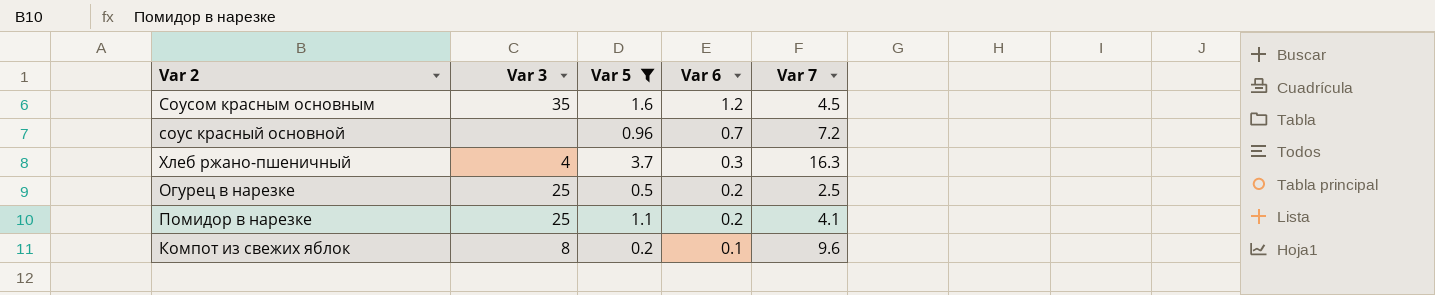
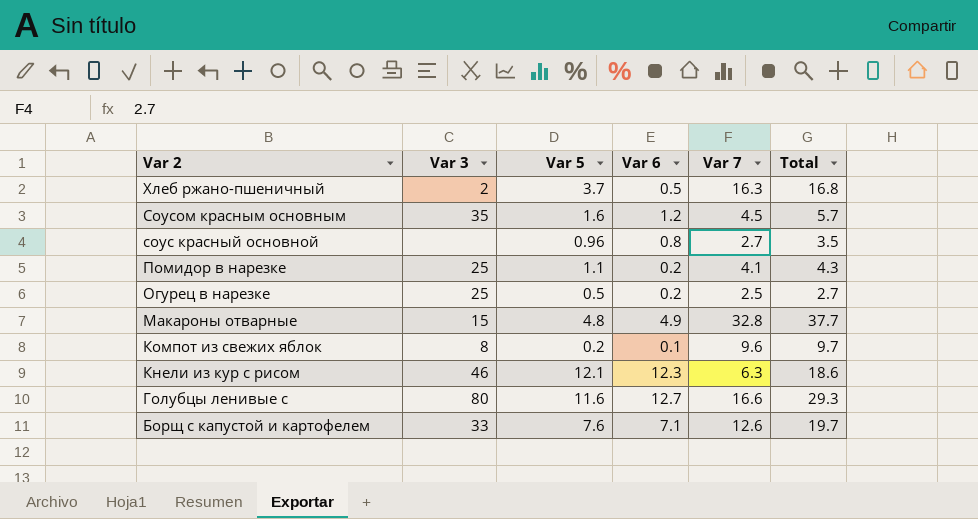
filter: Var 5 <= 3.7 -> none
row order: Var 6 descending -> Var 2 descending
column Total | formula: none -> [Var 6] + [Var 7]
Хлеб ржано-пшеничный | Var 3: 4 -> 2
Хлеб ржано-пшеничный | Var 6: 0.3 -> 0.5
соус красный основной | Var 6: 0.7 -> 0.8
соус красный основной | Var 7: 7.2 -> 2.7

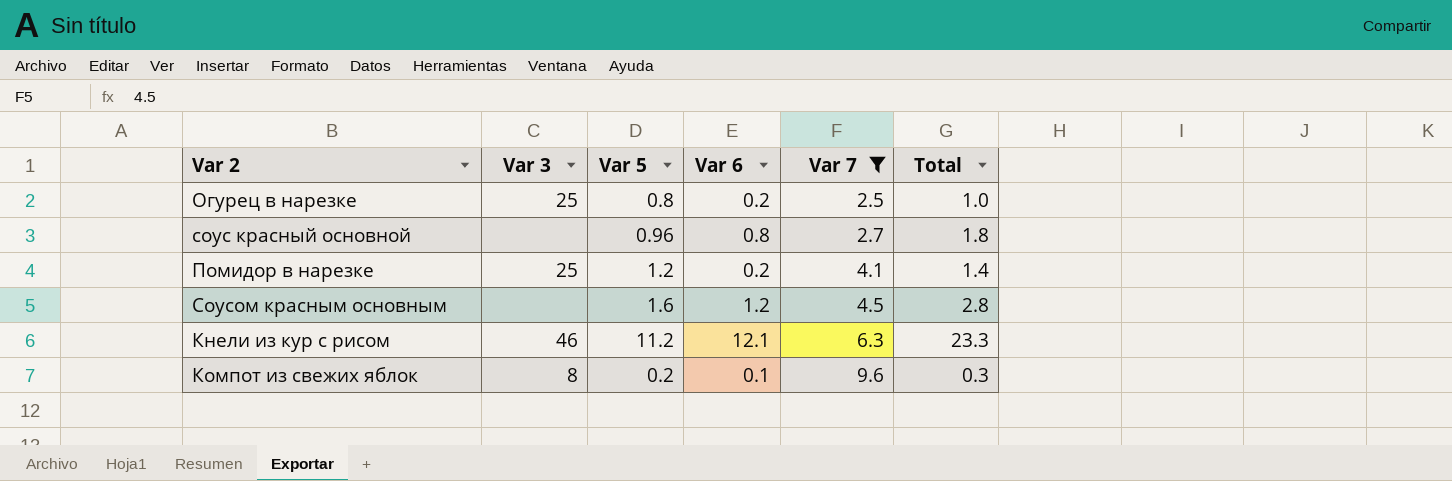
filter: none -> Var 7 <= 9.6
row order: Var 2 descending -> Var 7 ascending
column Total | formula: [Var 6] + [Var 7] -> [Var 5] + [Var 6]
Огурец в нарезке | Var 5: 0.5 -> 0.8
Помидор в нарезке | Var 5: 1.1 -> 1.2
Соусом красным основным | Var 3: 35 -> none
Кнели из кур с рисом | Var 5: 12.1 -> 11.2
Кнели из кур с рисом | Var 6: 12.3 -> 12.1

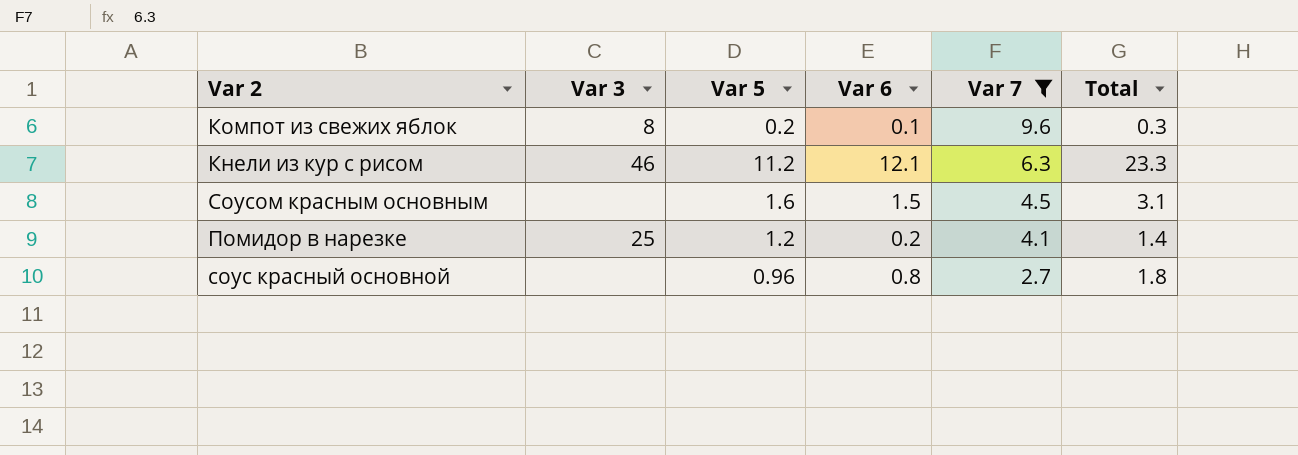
row order: Var 7 ascending -> Var 7 descending
row Огурец в нарезке: 25 | 0.8 | 0.2 | 2.5 | 1.0 -> none
Соусом красным основным | Var 6: 1.2 -> 1.5
Соусом красным основным | Total: 2.8 -> 3.1

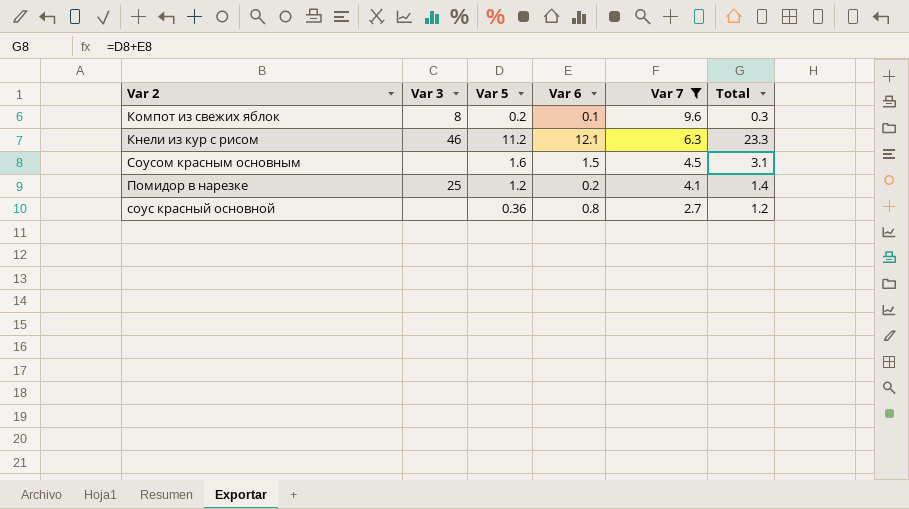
соус красный основной | Var 5: 0.96 -> 0.36
соус красный основной | Total: 1.8 -> 1.2

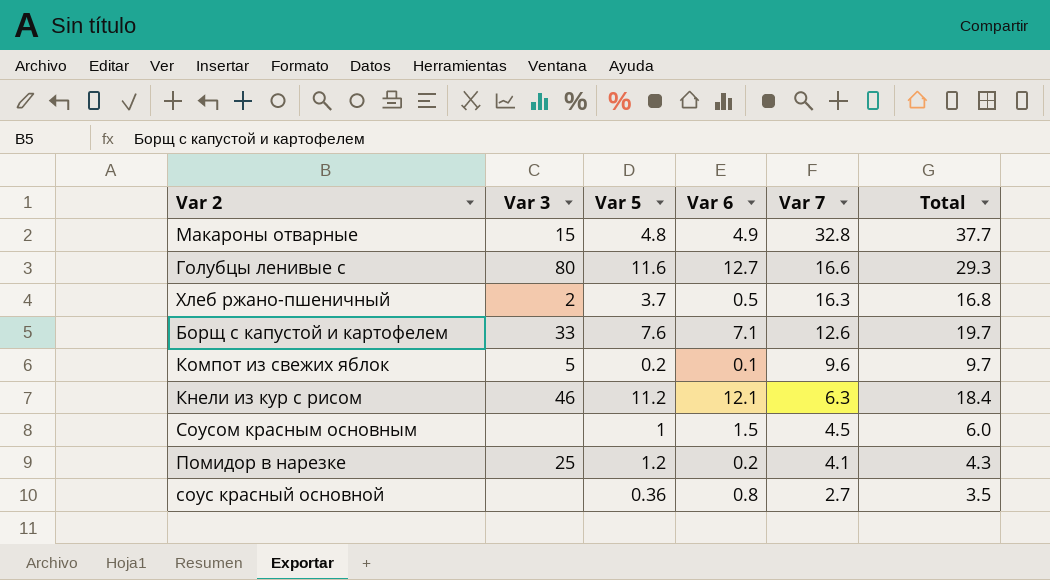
filter: Var 7 <= 9.6 -> none
column Total | formula: [Var 5] + [Var 6] -> [Var 6] + [Var 7]
Компот из свежих яблок | Var 3: 8 -> 5
Соусом красным основным | Var 5: 1.6 -> 1

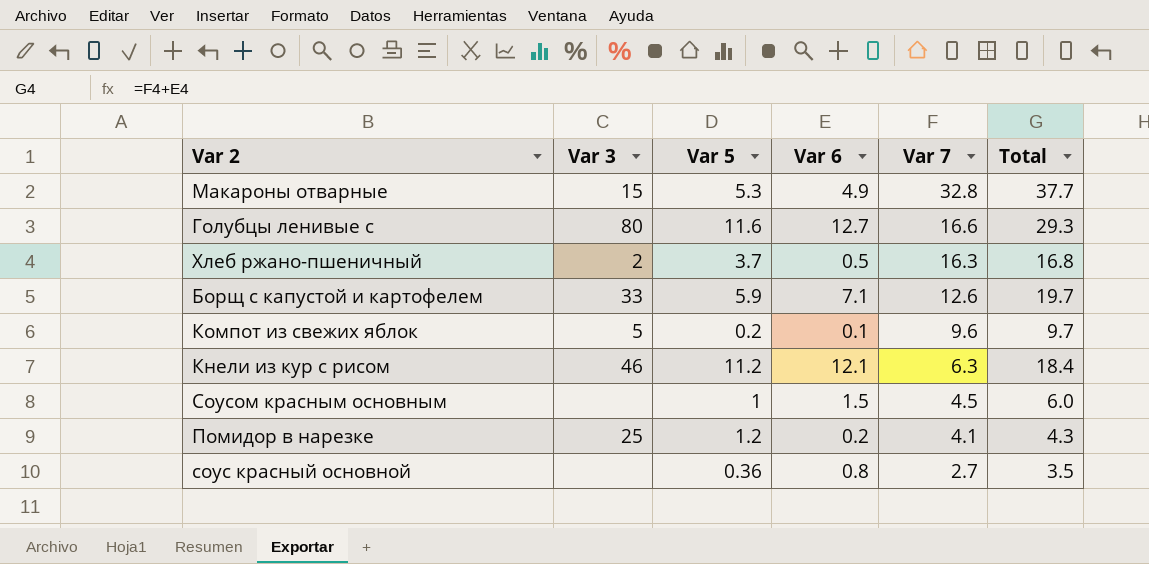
Макароны отварные | Var 5: 4.8 -> 5.3
Борщ с капустой и картофелем | Var 5: 7.6 -> 5.9

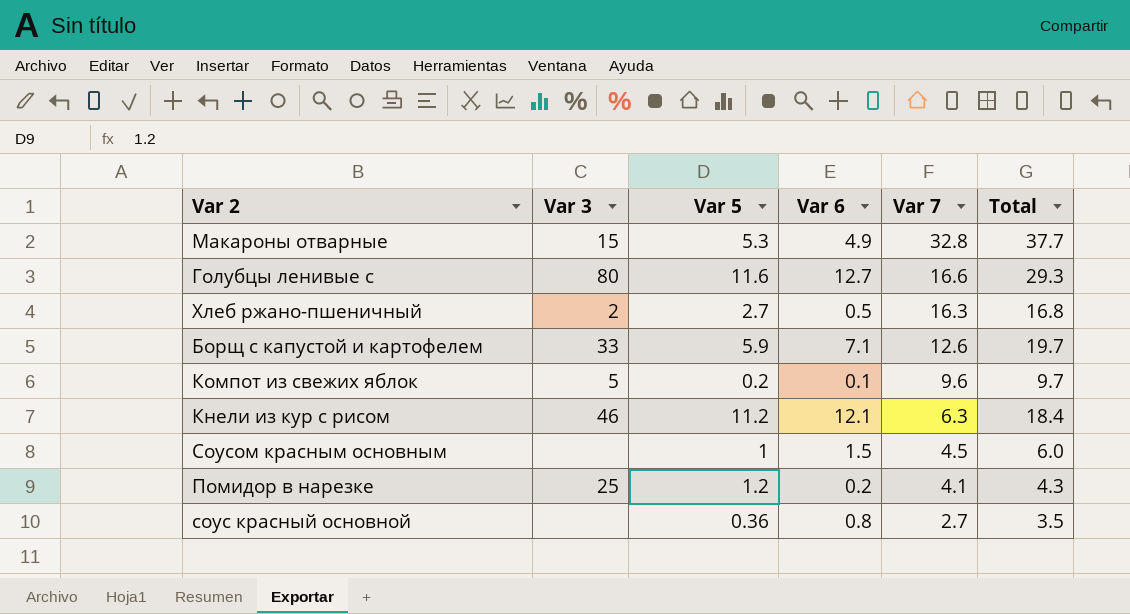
Хлеб ржано-пшеничный | Var 5: 3.7 -> 2.7

